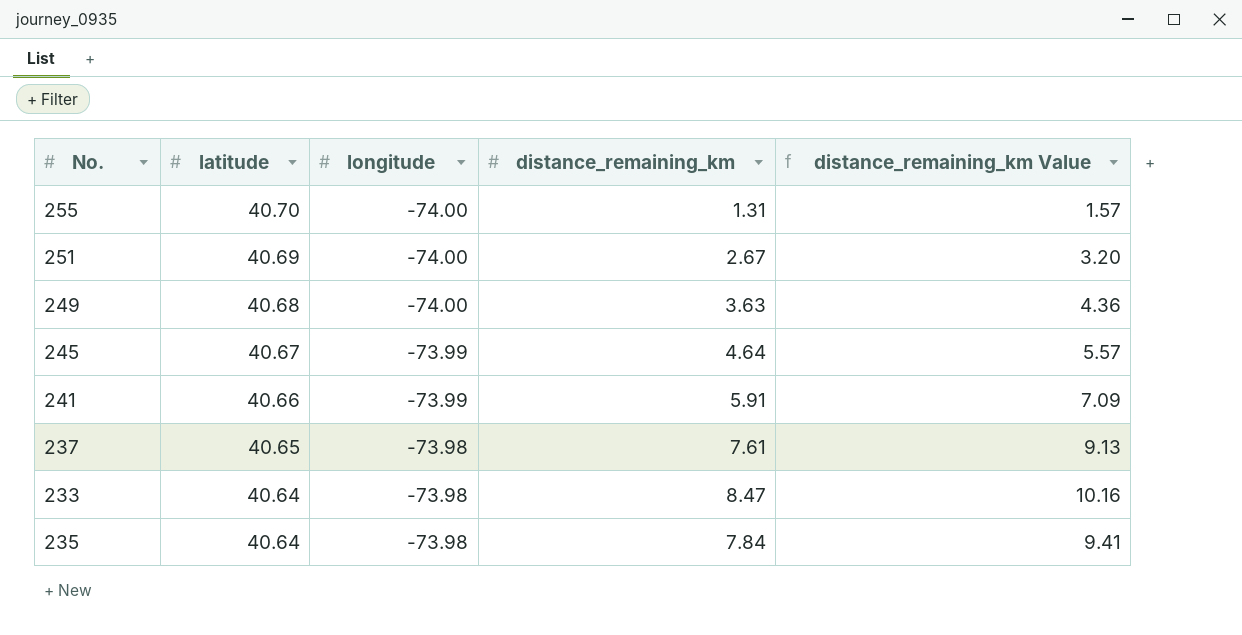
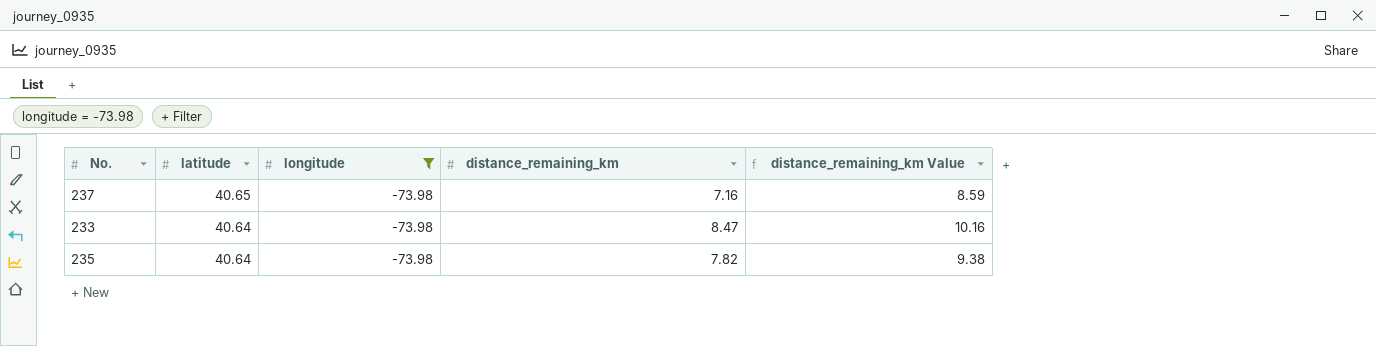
filter: none -> longitude = -73.98
237 | distance_remaining_km: 7.61 -> 7.16
237 | distance_remaining_km Value: 9.13 -> 8.59
235 | distance_remaining_km: 7.84 -> 7.82
235 | distance_remaining_km Value: 9.41 -> 9.38

